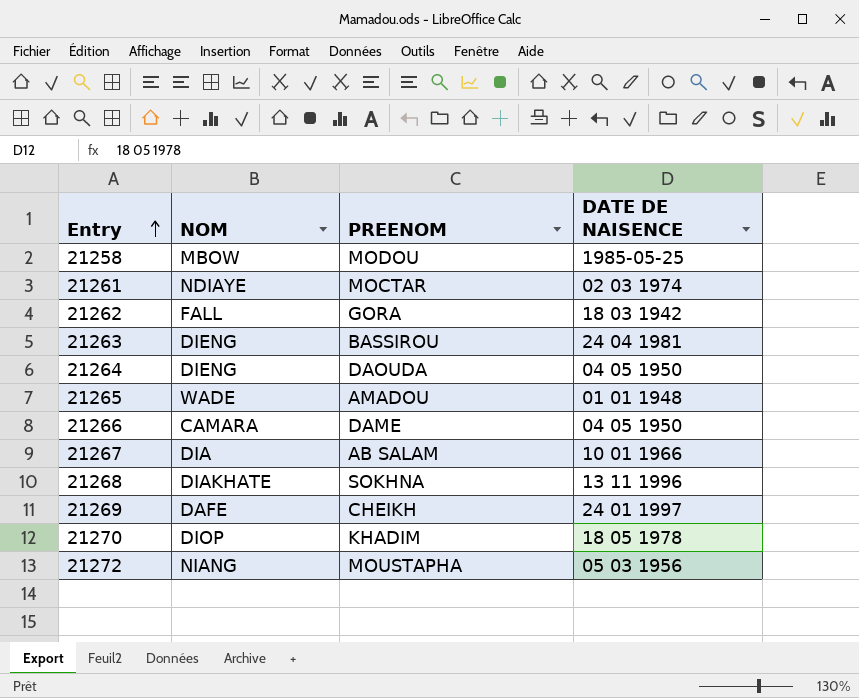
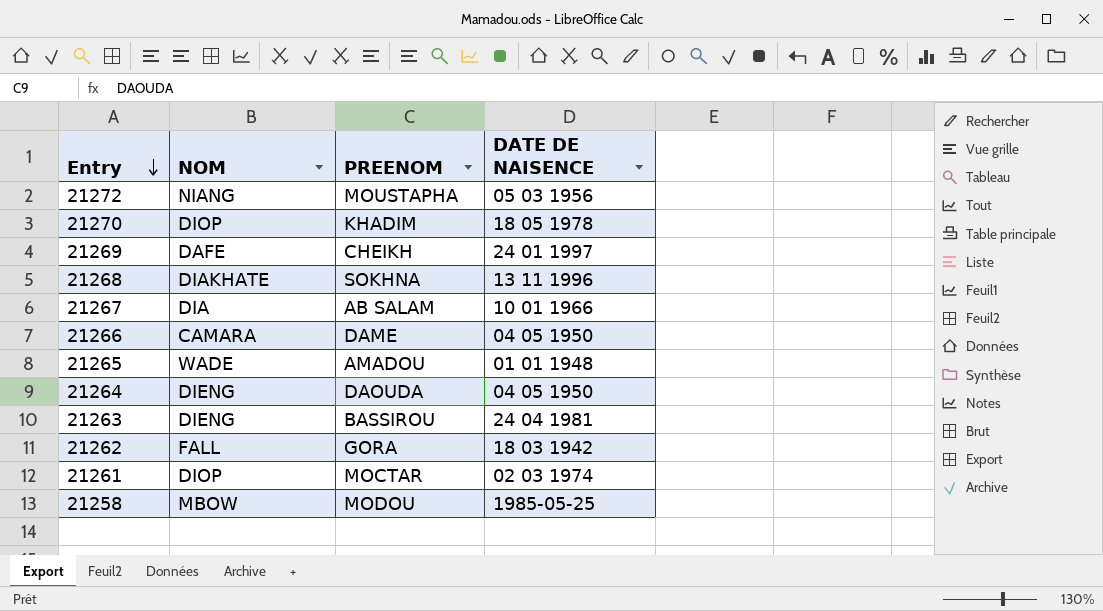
row order: Entry ascending -> Entry descending
21261 | NOM: NDIAYE -> DIOP

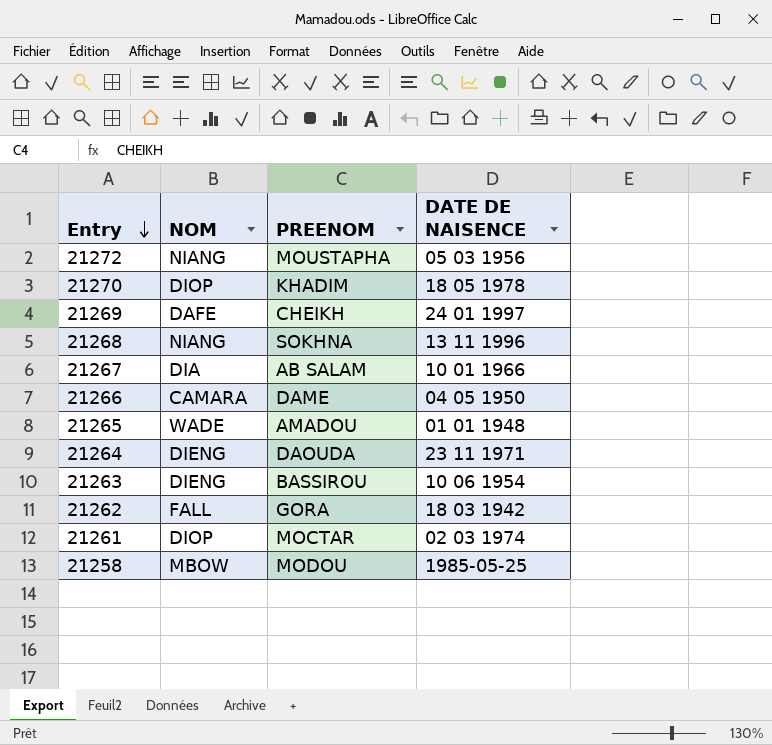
21268 | NOM: DIAKHATE -> NIANG
21264 | DATE DE NAISENCE: 04 05 1950 -> 23 11 1971
21263 | DATE DE NAISENCE: 24 04 1981 -> 10 06 1954

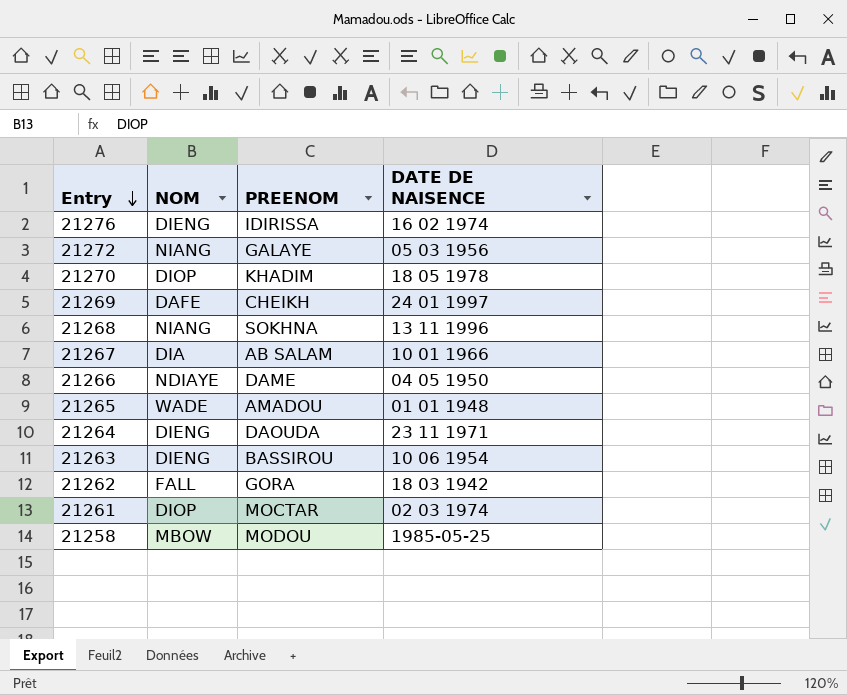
row 21276: none -> DIENG | IDIRISSA | 16 02 1974
21272 | PREENOM: MOUSTAPHA -> GALAYE
21266 | NOM: CAMARA -> NDIAYE

